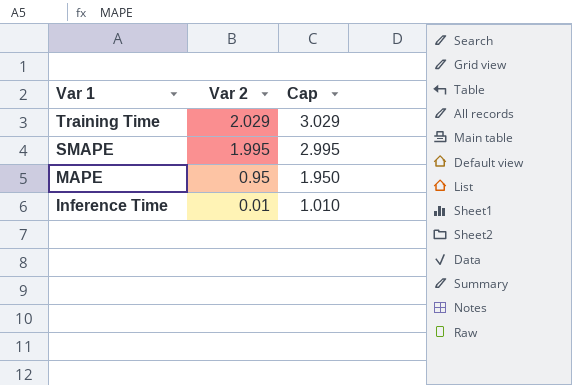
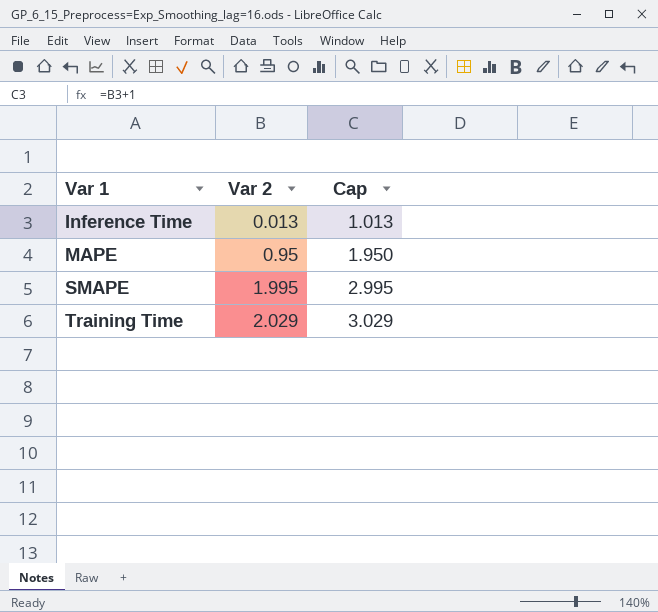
row order: Var 1 descending -> Var 1 ascending
Inference Time | Var 2: 0.01 -> 0.013
Inference Time | Cap: 1.010 -> 1.013

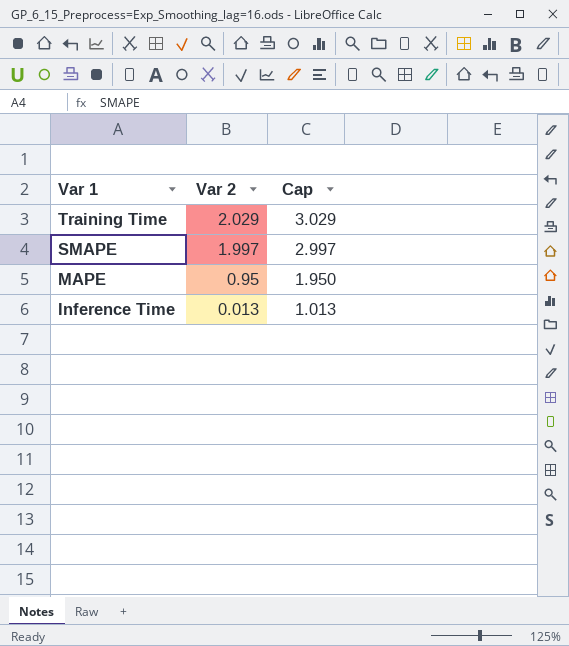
row order: Var 1 ascending -> Var 1 descending
SMAPE | Var 2: 1.995 -> 1.997
SMAPE | Cap: 2.995 -> 2.997

